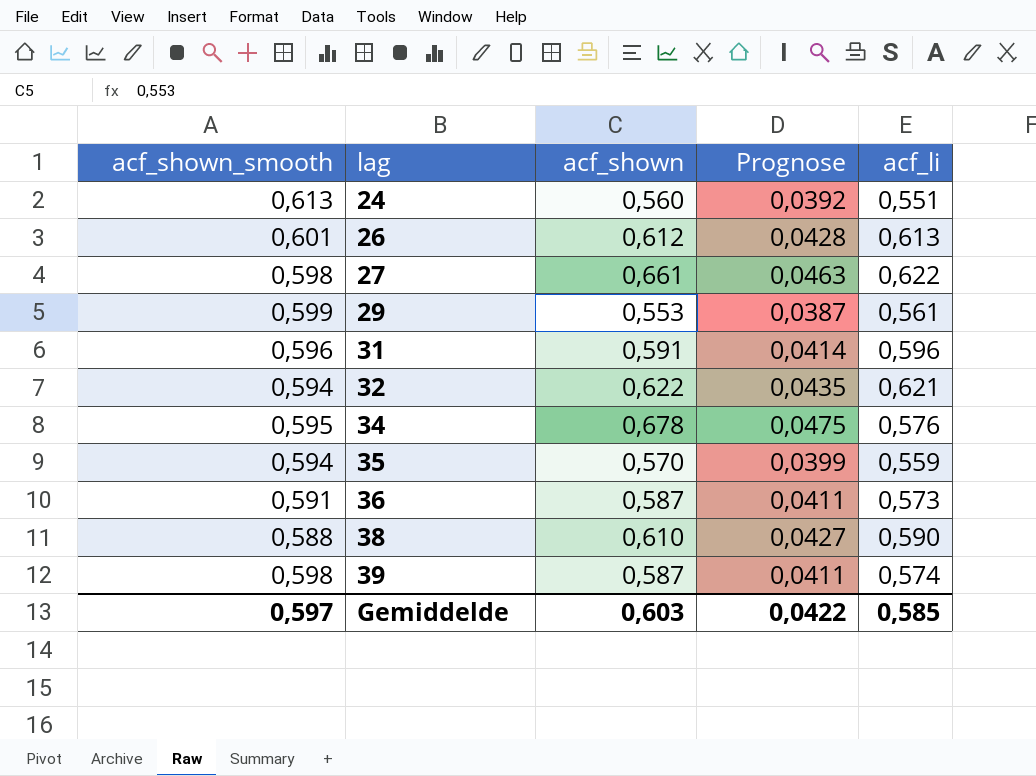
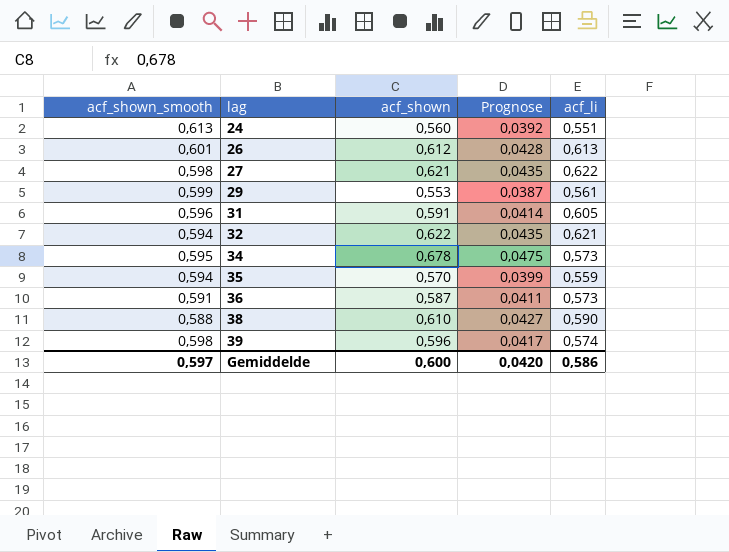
27 | acf_shown: 0,661 -> 0,621
27 | Prognose: 0,0463 -> 0,0435
31 | acf_li: 0,596 -> 0,605
34 | acf_li: 0,576 -> 0,573
39 | acf_shown: 0,587 -> 0,596
39 | Prognose: 0,0411 -> 0,0417
Gemiddelde | acf_shown: 0,603 -> 0,600
Gemiddelde | Prognose: 0,0422 -> 0,0420
Gemiddelde | acf_li: 0,585 -> 0,586

